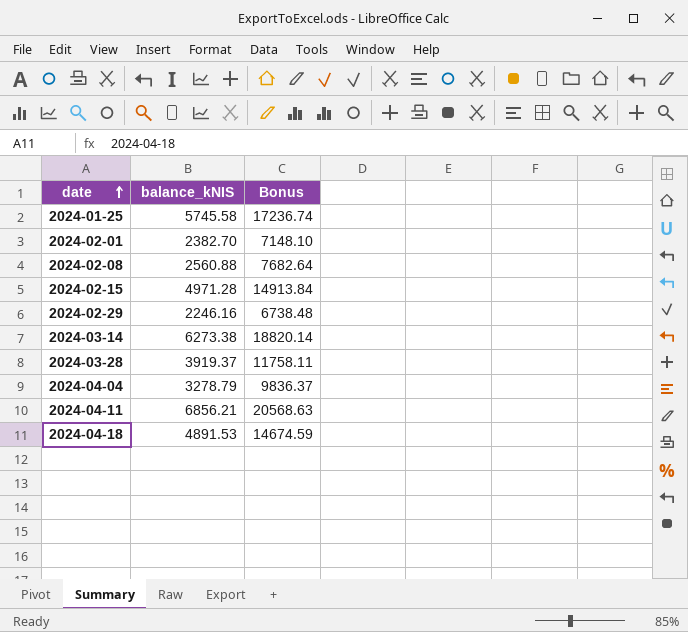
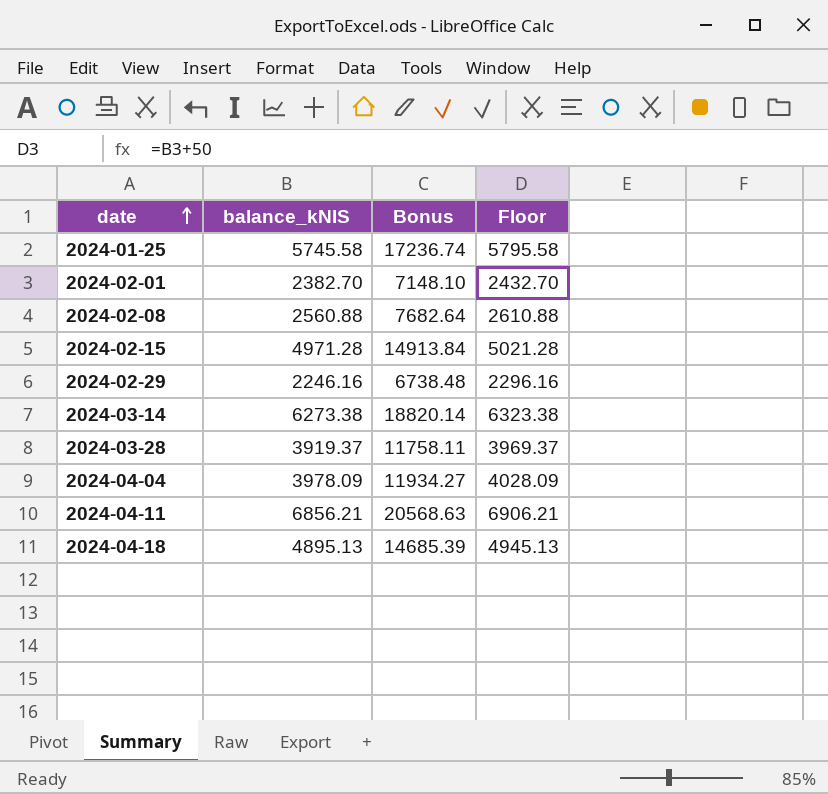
column Floor | formula: none -> [balance_kNIS] + 50
2024-04-04 | balance_kNIS: 3278.79 -> 3978.09
2024-04-04 | Bonus: 9836.37 -> 11934.27
2024-04-18 | balance_kNIS: 4891.53 -> 4895.13
2024-04-18 | Bonus: 14674.59 -> 14685.39

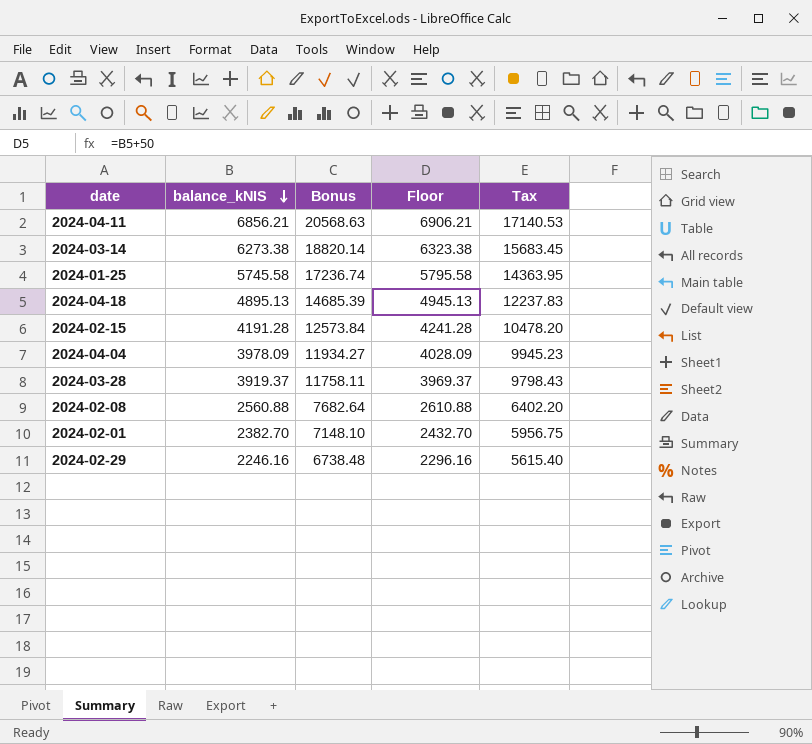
row order: date ascending -> balance_kNIS descending
column Tax | formula: none -> [balance_kNIS] * 2.5
2024-02-15 | balance_kNIS: 4971.28 -> 4191.28
2024-02-15 | Bonus: 14913.84 -> 12573.84
2024-02-15 | Floor: 5021.28 -> 4241.28

